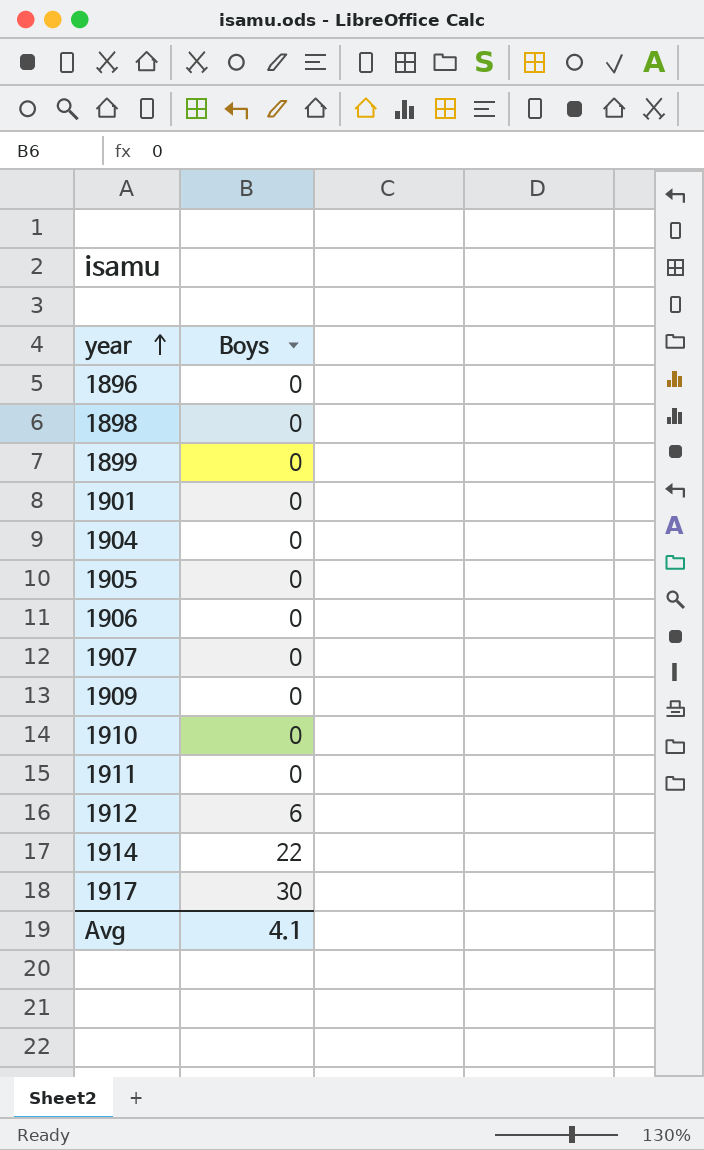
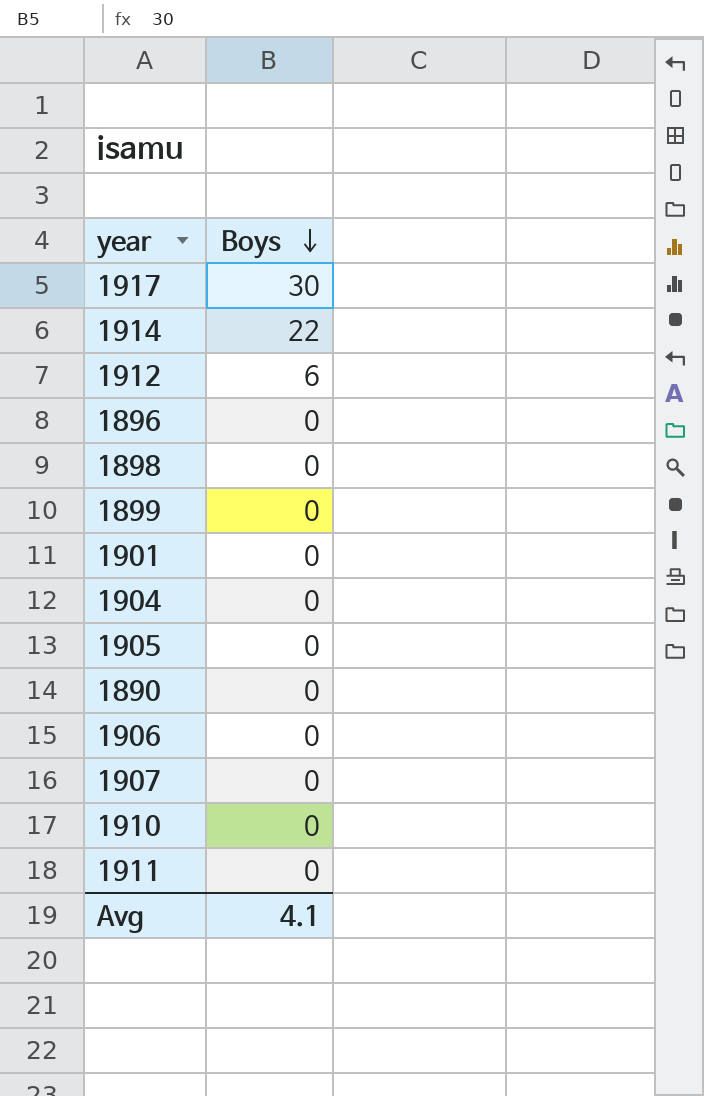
row order: year ascending -> Boys descending
row 1909: 0 -> none
row 1890: none -> 0

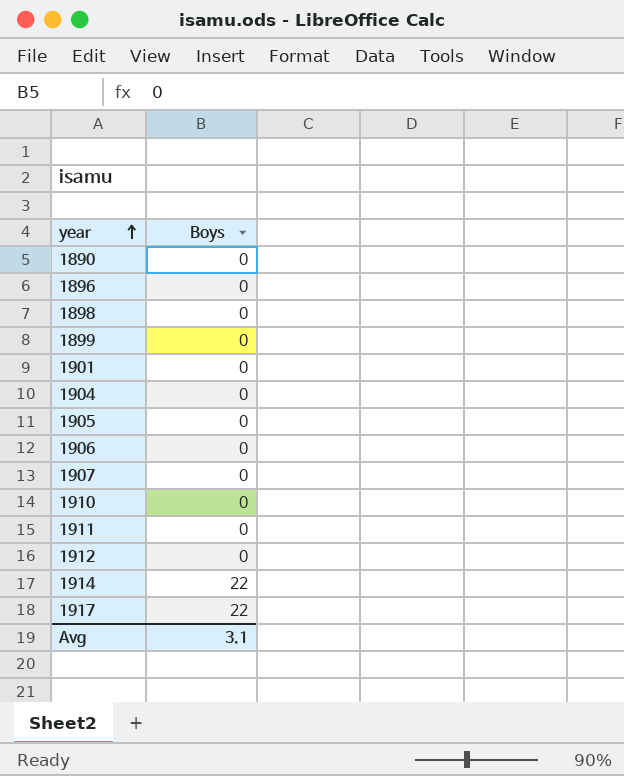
row order: Boys descending -> year ascending
1912 | Boys: 6 -> 0
1917 | Boys: 30 -> 22
Avg | Boys: 4.1 -> 3.1

